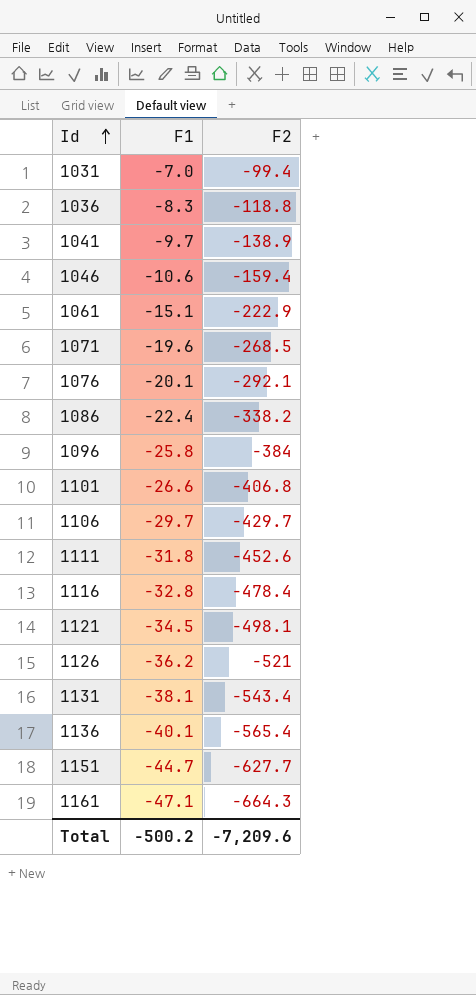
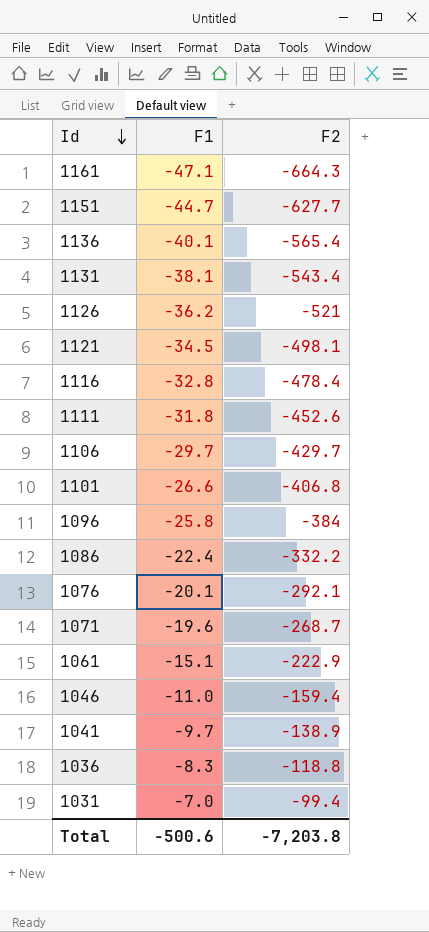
row order: Id ascending -> Id descending
1086 | F2: -338.2 -> -332.2
1071 | F2: -268.5 -> -268.7
1046 | F1: -10.6 -> -11.0
Total | F1: -500.2 -> -500.6
Total | F2: -7,209.6 -> -7,203.8

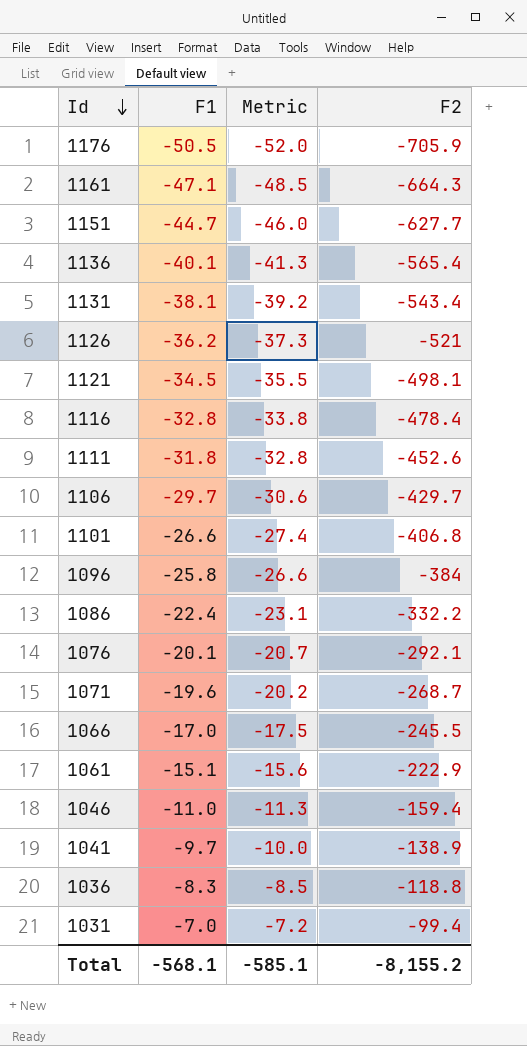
column Metric | formula: none -> [F1] * 1.03
row 1176: none -> -50.5 | -52.0 | -705.9
row 1066: none -> -17.0 | -17.5 | -245.5
Total | F1: -500.6 -> -568.1
Total | F2: -7,203.8 -> -8,155.2

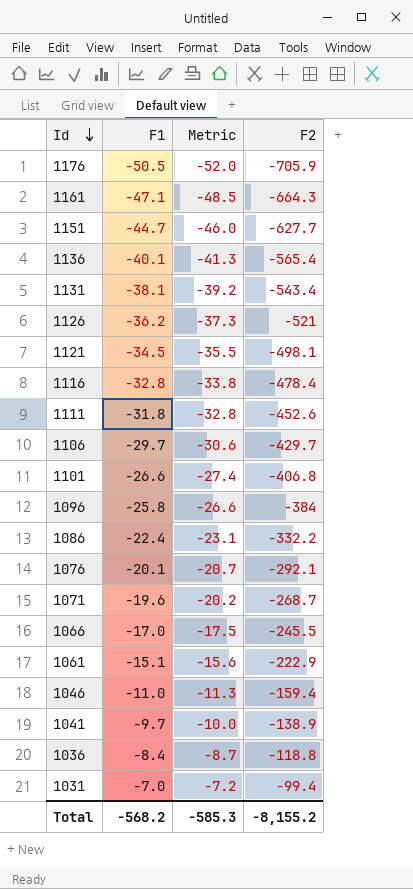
1036 | F1: -8.3 -> -8.4
1036 | Metric: -8.5 -> -8.7
Total | F1: -568.1 -> -568.2
Total | Metric: -585.1 -> -585.3

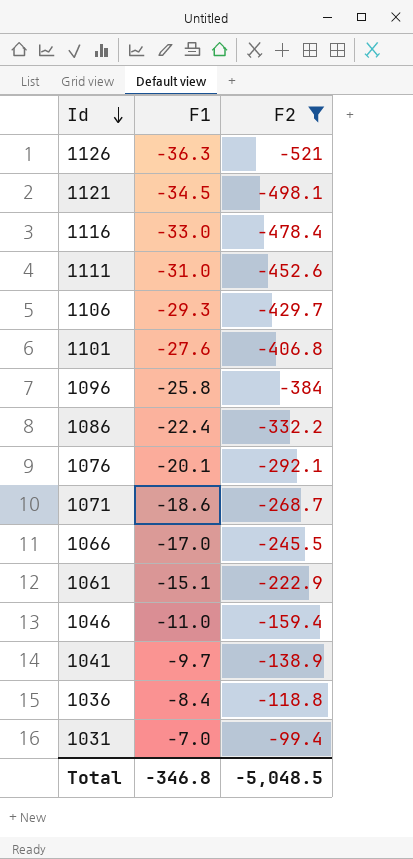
filter: none -> F2 >= -521
column Metric | formula: [F1] * 1.03 -> none
1126 | F1: -36.2 -> -36.3
1116 | F1: -32.8 -> -33.0
1111 | F1: -31.8 -> -31.0
1106 | F1: -29.7 -> -29.3
1101 | F1: -26.6 -> -27.6
1071 | F1: -19.6 -> -18.6
Total | F1: -568.2 -> -346.8
Total | F2: -8,155.2 -> -5,048.5

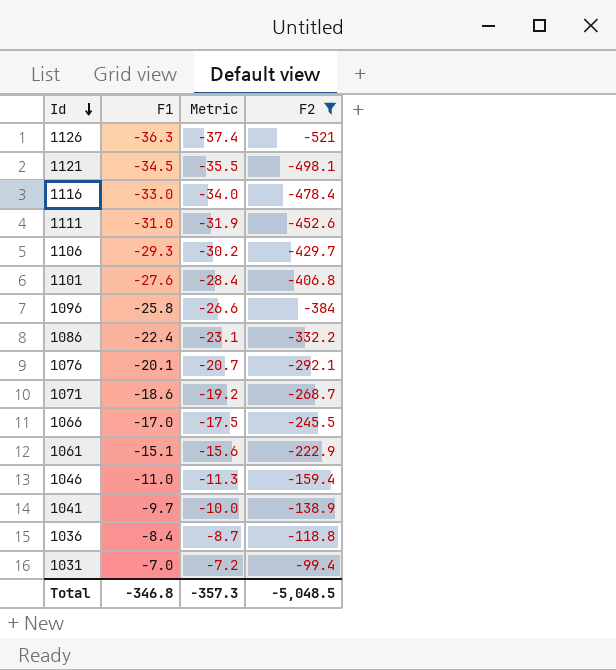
column Metric | formula: none -> [F1] * 1.03

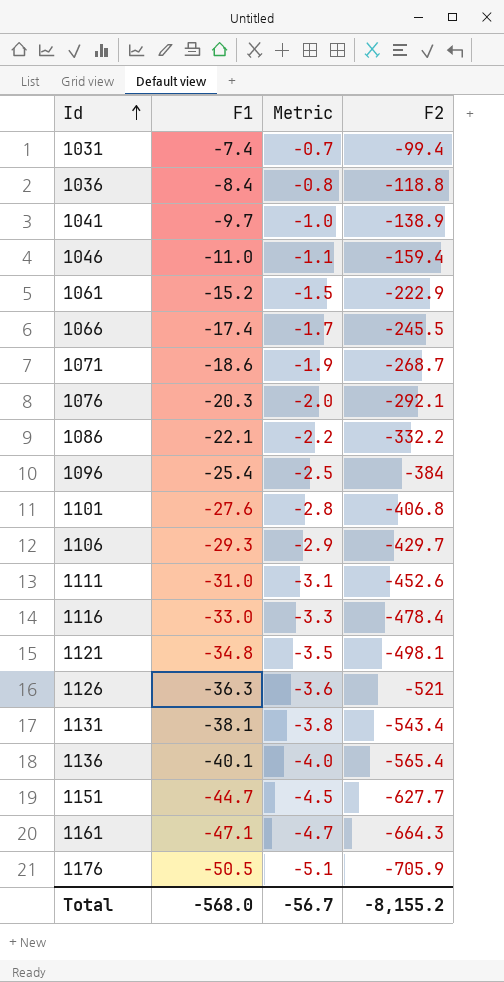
filter: F2 >= -521 -> none
row order: Id descending -> Id ascending
column Metric | formula: [F1] * 1.03 -> [F1] * 0.1
1031 | F1: -7.0 -> -7.4
1061 | F1: -15.1 -> -15.2
1066 | F1: -17.0 -> -17.4
1076 | F1: -20.1 -> -20.3
1086 | F1: -22.4 -> -22.1
1096 | F1: -25.8 -> -25.4
1121 | F1: -34.5 -> -34.8
Total | F1: -346.8 -> -568.0
Total | Metric: -357.3 -> -56.7
Total | F2: -5,048.5 -> -8,155.2

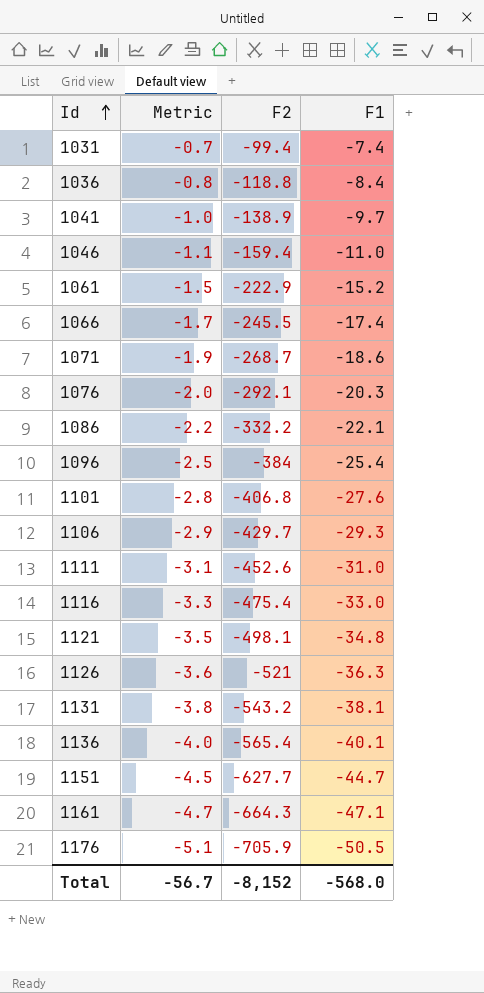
column F1 | position: 2 -> 4
1116 | F2: -478.4 -> -475.4
1131 | F2: -543.4 -> -543.2
Total | F2: -8,155.2 -> -8,152

